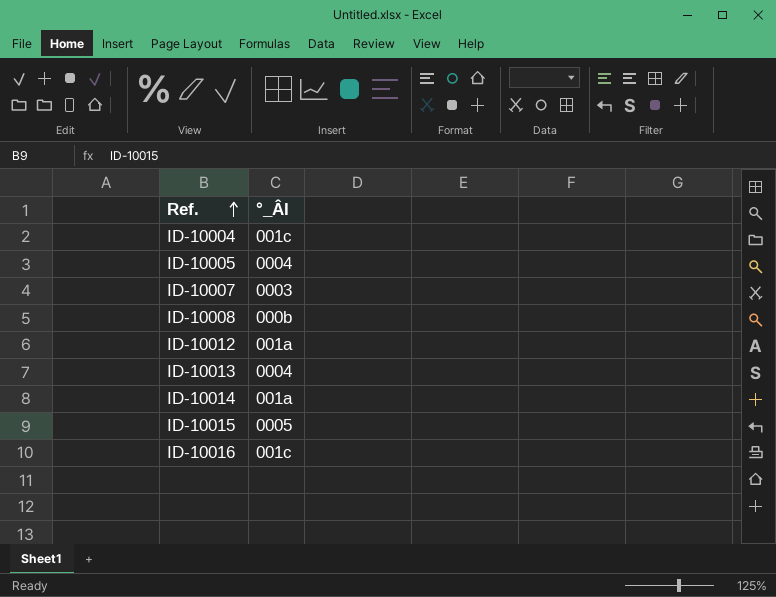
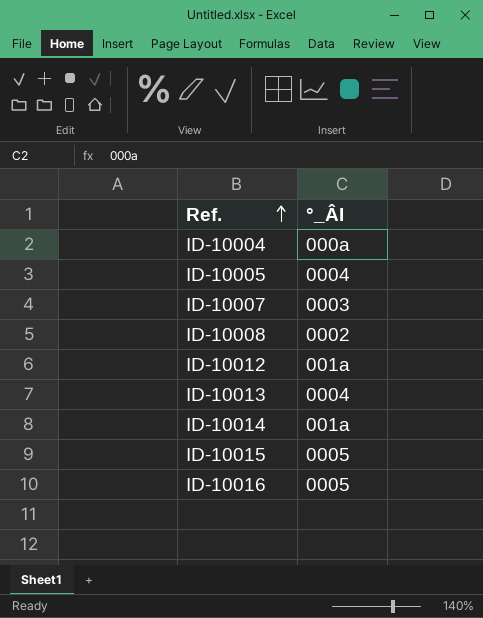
ID-10004 | °_ÂI: 001c -> 000a
ID-10008 | °_ÂI: 000b -> 0002
ID-10016 | °_ÂI: 001c -> 0005

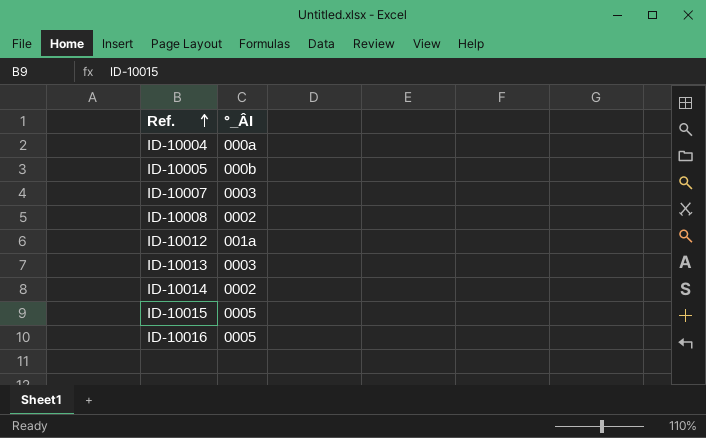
ID-10005 | °_ÂI: 0004 -> 000b
ID-10013 | °_ÂI: 0004 -> 0003
ID-10014 | °_ÂI: 001a -> 0002

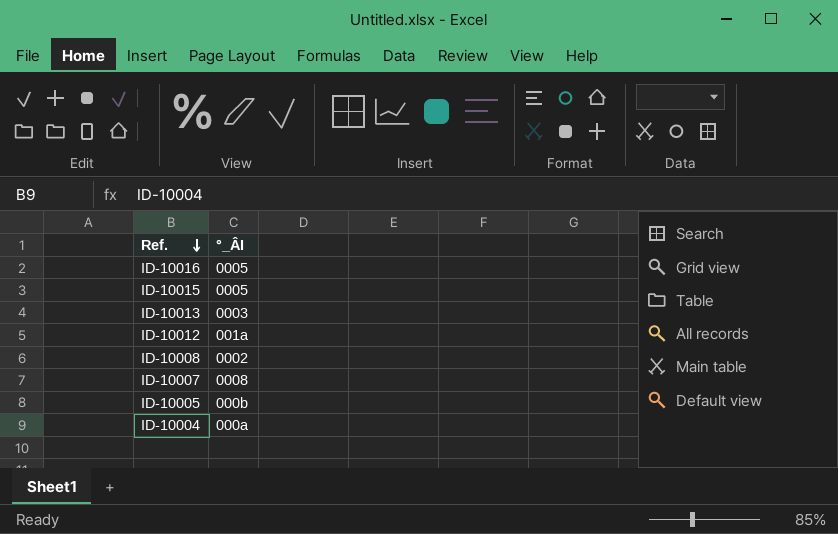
row order: Ref. ascending -> Ref. descending
row ID-10014: 0002 -> none
ID-10007 | °_ÂI: 0003 -> 0008

